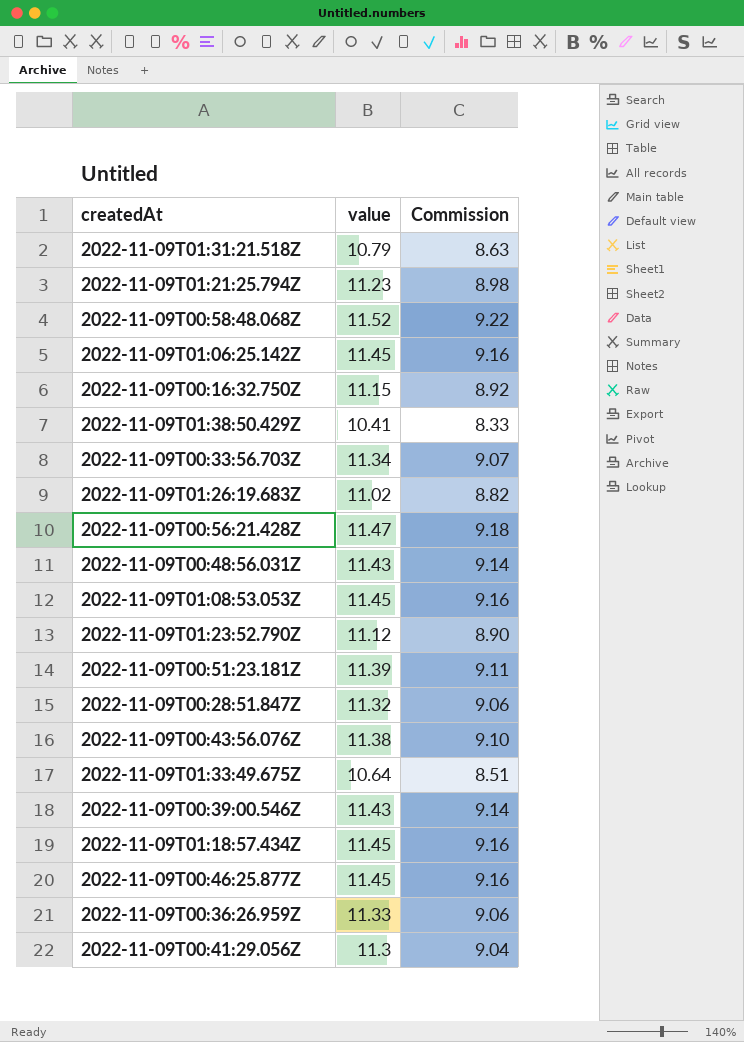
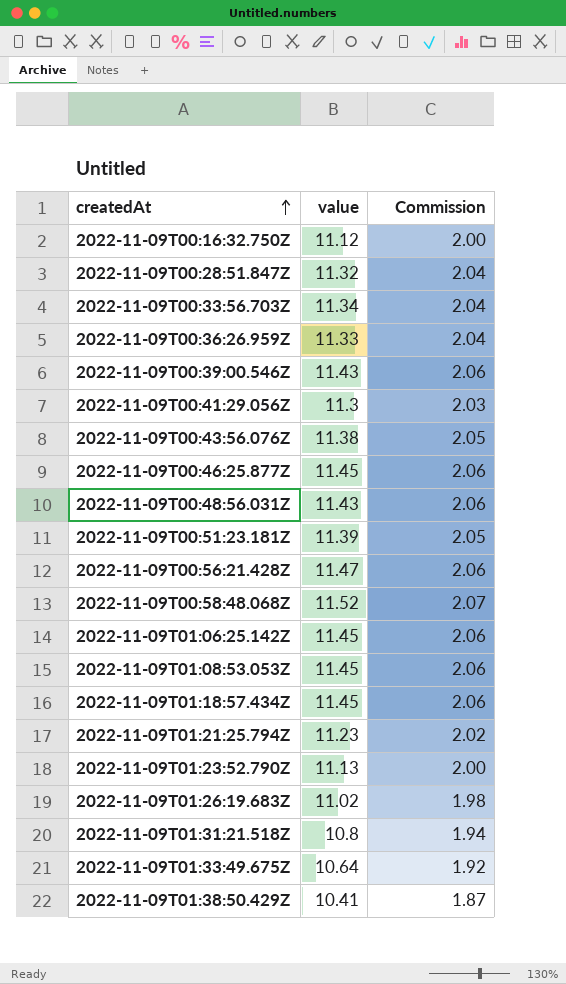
row order: none -> createdAt ascending
column Commission | formula: [value] * 0.8 -> [value] * 0.18
2022-11-09T00:16:32.750Z | value: 11.15 -> 11.12
2022-11-09T01:23:52.790Z | value: 11.12 -> 11.13
2022-11-09T01:31:21.518Z | value: 10.79 -> 10.8

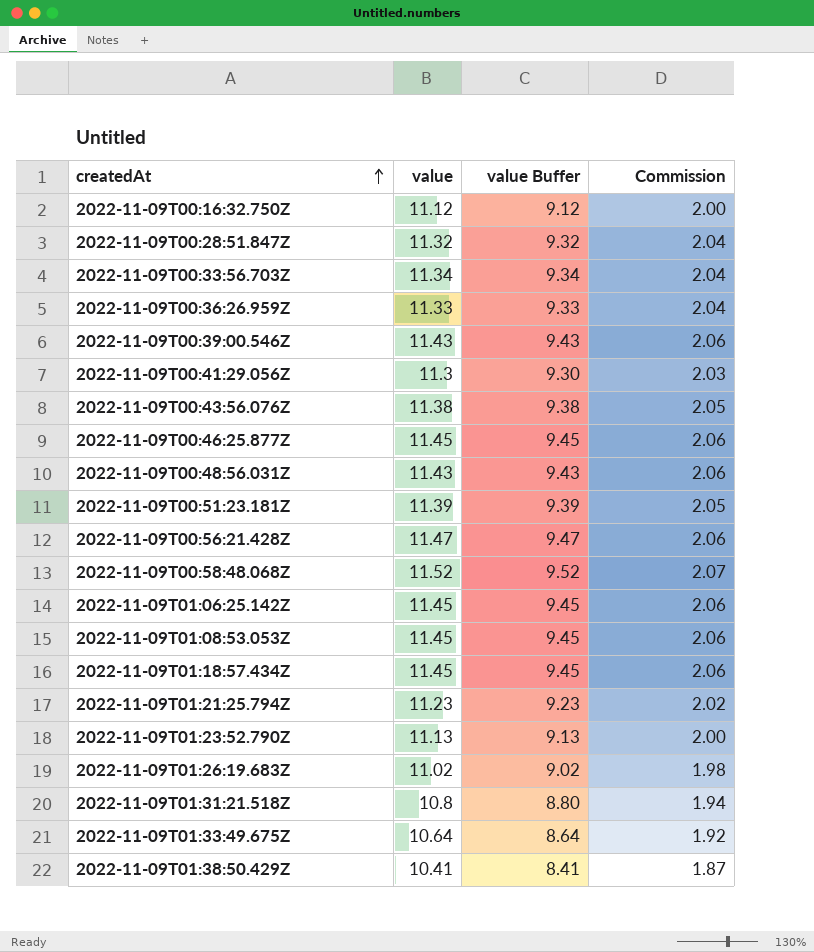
column value Buffer | formula: none -> [value] - 2

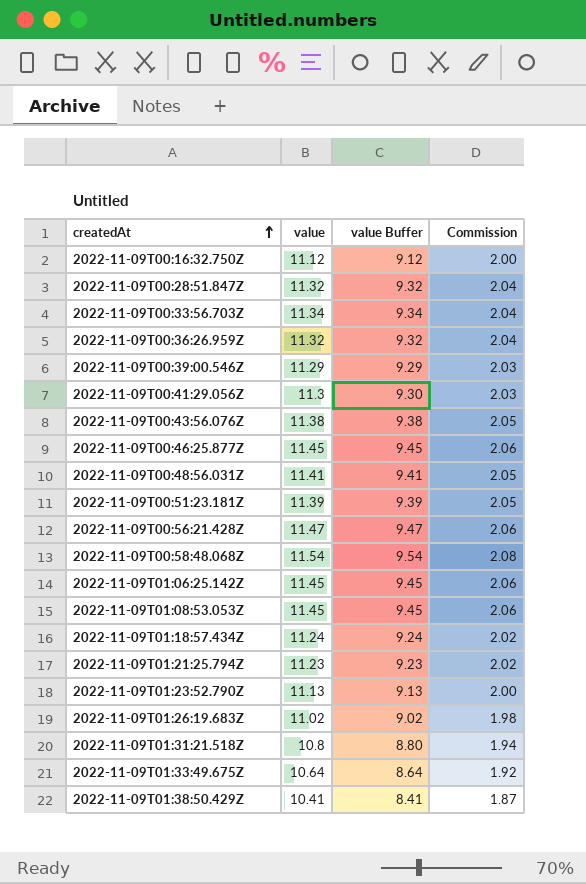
2022-11-09T00:36:26.959Z | value: 11.33 -> 11.32
2022-11-09T00:36:26.959Z | value Buffer: 9.33 -> 9.32
2022-11-09T00:39:00.546Z | value: 11.43 -> 11.29
2022-11-09T00:39:00.546Z | value Buffer: 9.43 -> 9.29
2022-11-09T00:39:00.546Z | Commission: 2.06 -> 2.03
2022-11-09T00:48:56.031Z | value: 11.43 -> 11.41
2022-11-09T00:48:56.031Z | value Buffer: 9.43 -> 9.41
2022-11-09T00:48:56.031Z | Commission: 2.06 -> 2.05
2022-11-09T00:58:48.068Z | value: 11.52 -> 11.54
2022-11-09T00:58:48.068Z | value Buffer: 9.52 -> 9.54
2022-11-09T00:58:48.068Z | Commission: 2.07 -> 2.08
2022-11-09T01:18:57.434Z | value: 11.45 -> 11.24
2022-11-09T01:18:57.434Z | value Buffer: 9.45 -> 9.24
2022-11-09T01:18:57.434Z | Commission: 2.06 -> 2.02

